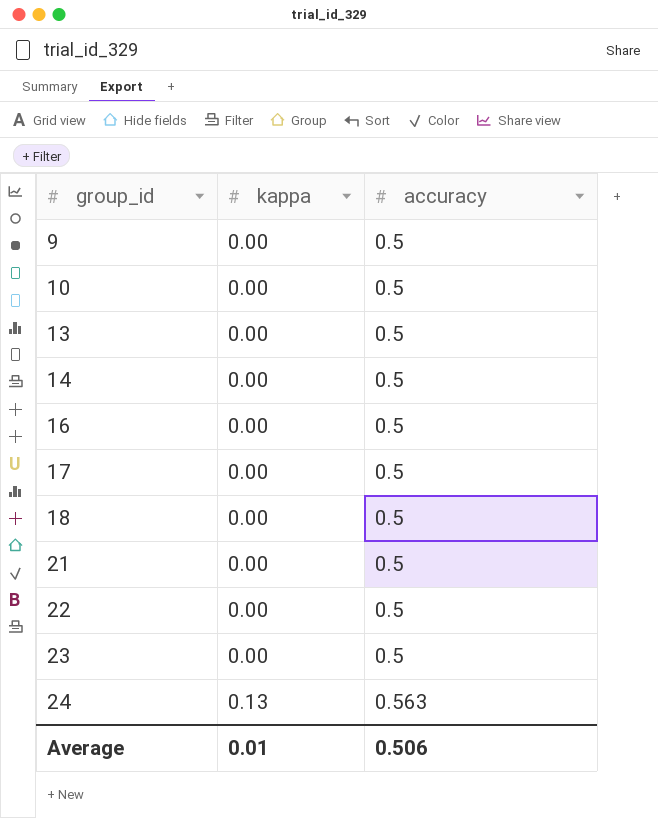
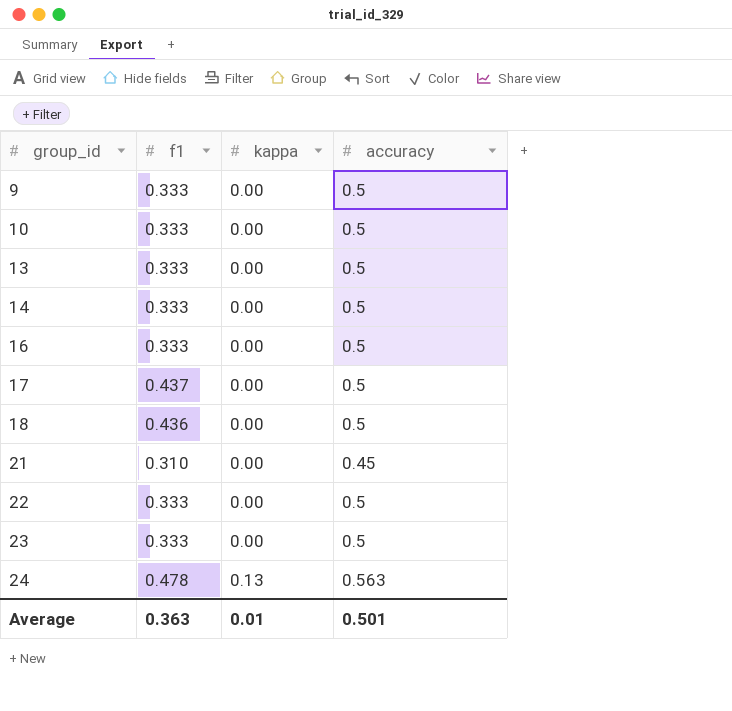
column f1 | position: none -> 2
21 | accuracy: 0.5 -> 0.45
Average | accuracy: 0.506 -> 0.501

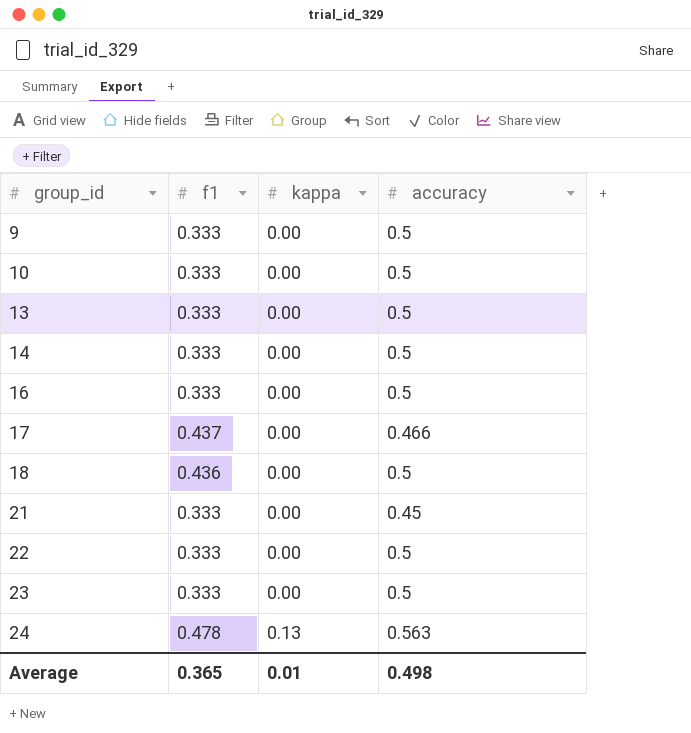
17 | accuracy: 0.5 -> 0.466
21 | f1: 0.310 -> 0.333
Average | f1: 0.363 -> 0.365
Average | accuracy: 0.501 -> 0.498

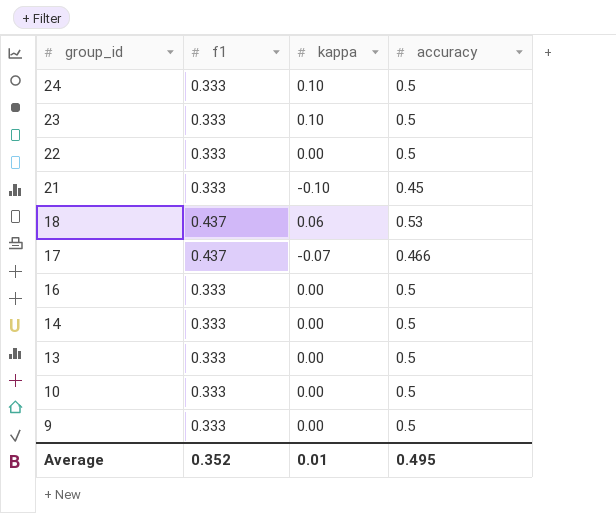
row order: group_id ascending -> group_id descending
24 | f1: 0.478 -> 0.333
24 | kappa: 0.13 -> 0.10
24 | accuracy: 0.563 -> 0.5
23 | kappa: 0.00 -> 0.10
21 | kappa: 0.00 -> -0.10
18 | f1: 0.436 -> 0.437
18 | kappa: 0.00 -> 0.06
18 | accuracy: 0.5 -> 0.53
17 | kappa: 0.00 -> -0.07
Average | f1: 0.365 -> 0.352
Average | accuracy: 0.498 -> 0.495

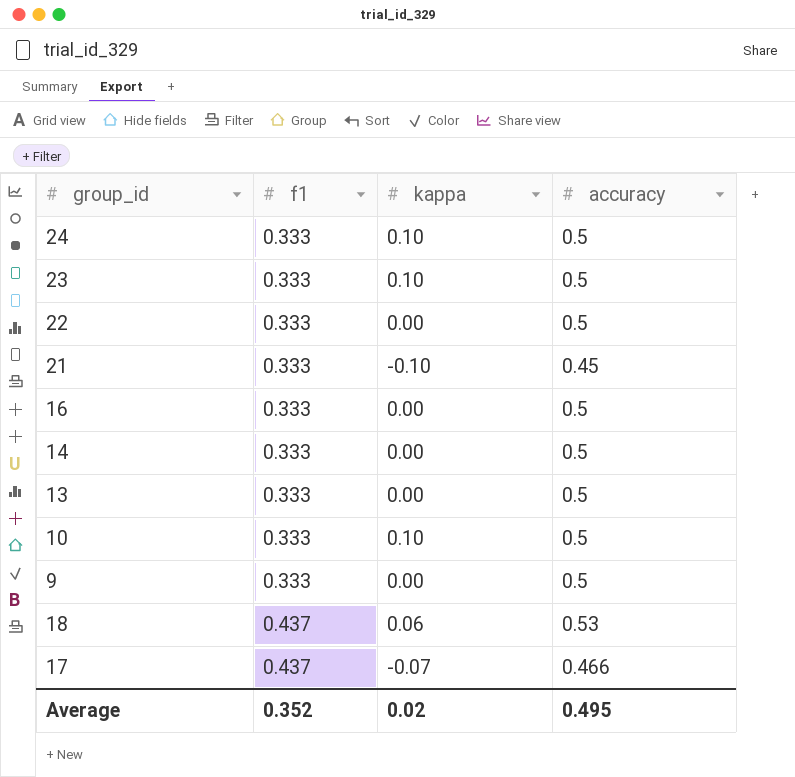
row order: group_id descending -> f1 ascending
10 | kappa: 0.00 -> 0.10
Average | kappa: 0.01 -> 0.02

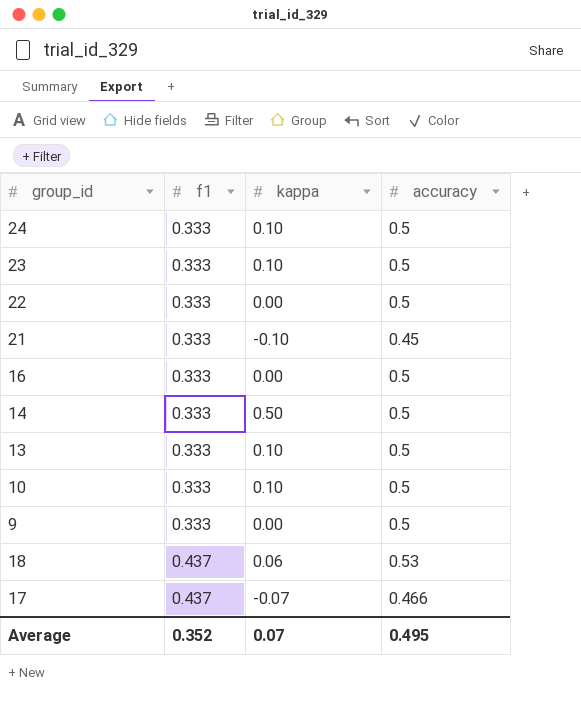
14 | kappa: 0.00 -> 0.50
13 | kappa: 0.00 -> 0.10
Average | kappa: 0.02 -> 0.07

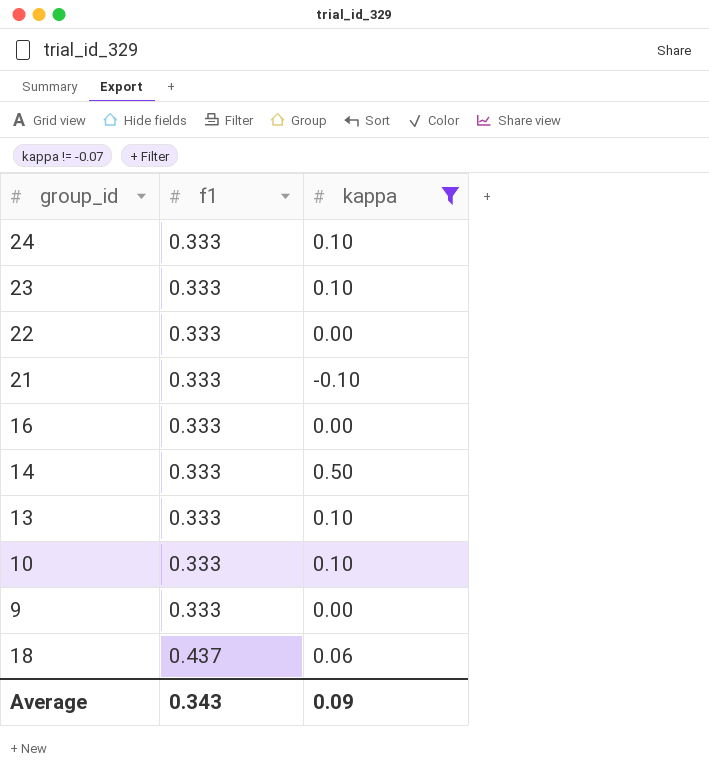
filter: none -> kappa != -0.07
column accuracy | position: 4 -> none
Average | f1: 0.352 -> 0.343
Average | kappa: 0.07 -> 0.09

